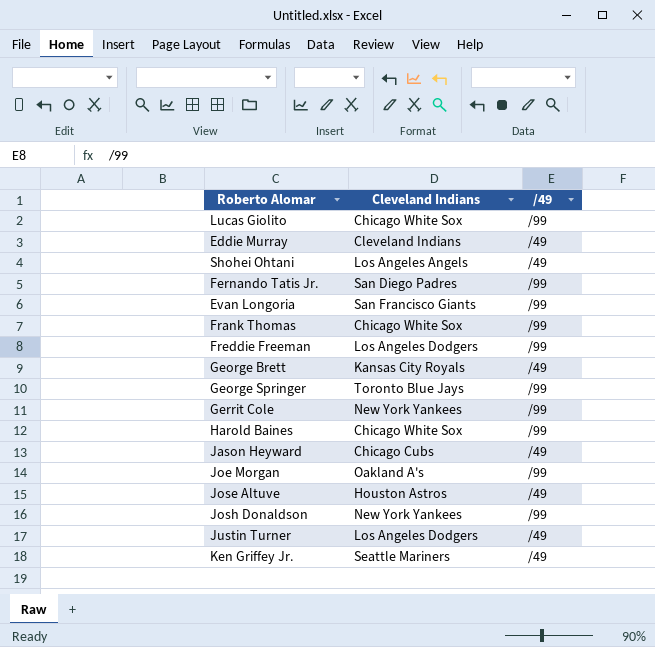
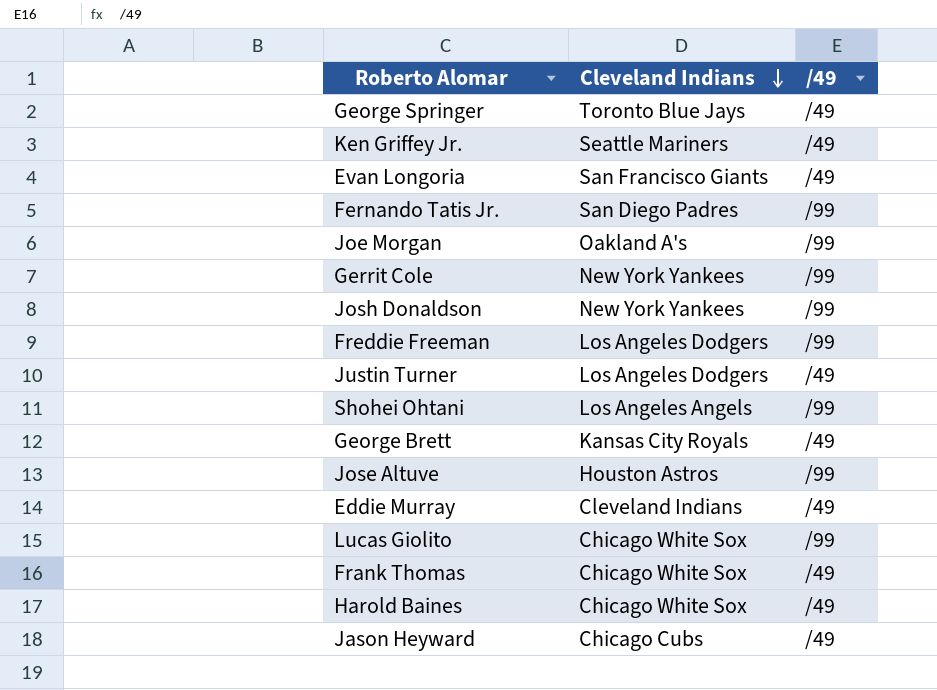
row order: none -> Cleveland Indians descending
George Springer | /49: /99 -> /49
Evan Longoria | /49: /99 -> /49
Shohei Ohtani | /49: /49 -> /99
Jose Altuve | /49: /49 -> /99
Frank Thomas | /49: /99 -> /49
Harold Baines | /49: /99 -> /49

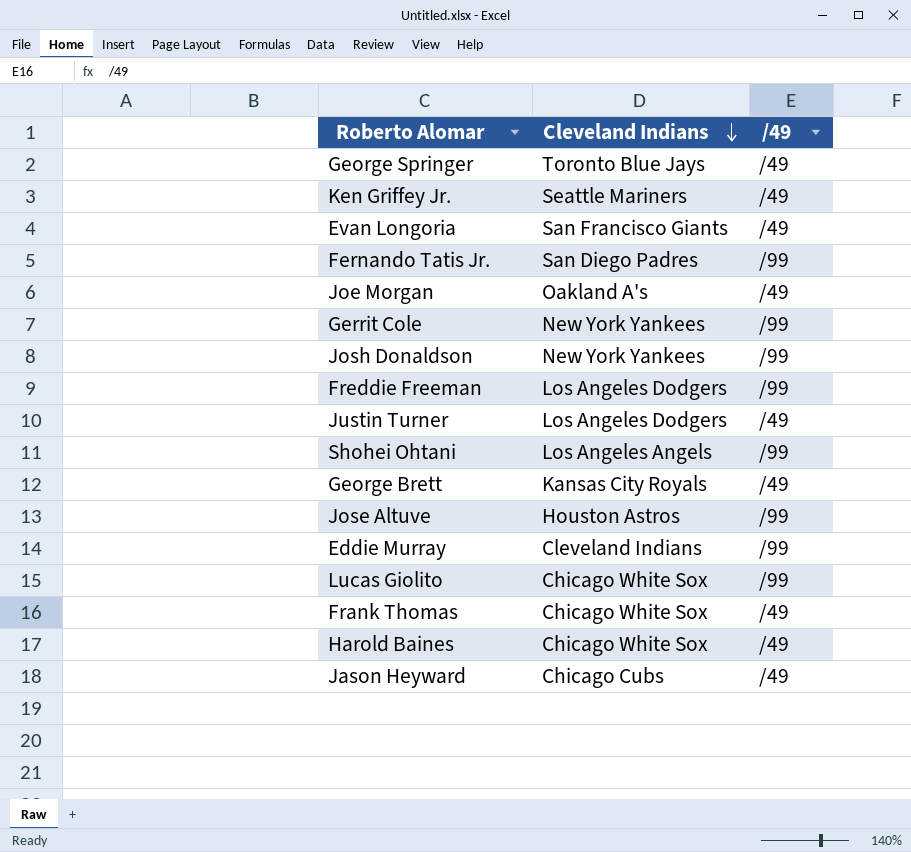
Joe Morgan | /49: /99 -> /49
Eddie Murray | /49: /49 -> /99

